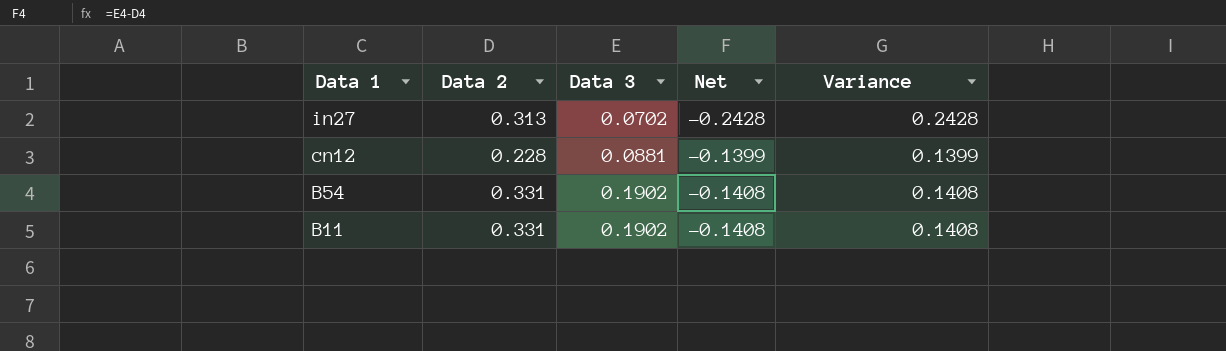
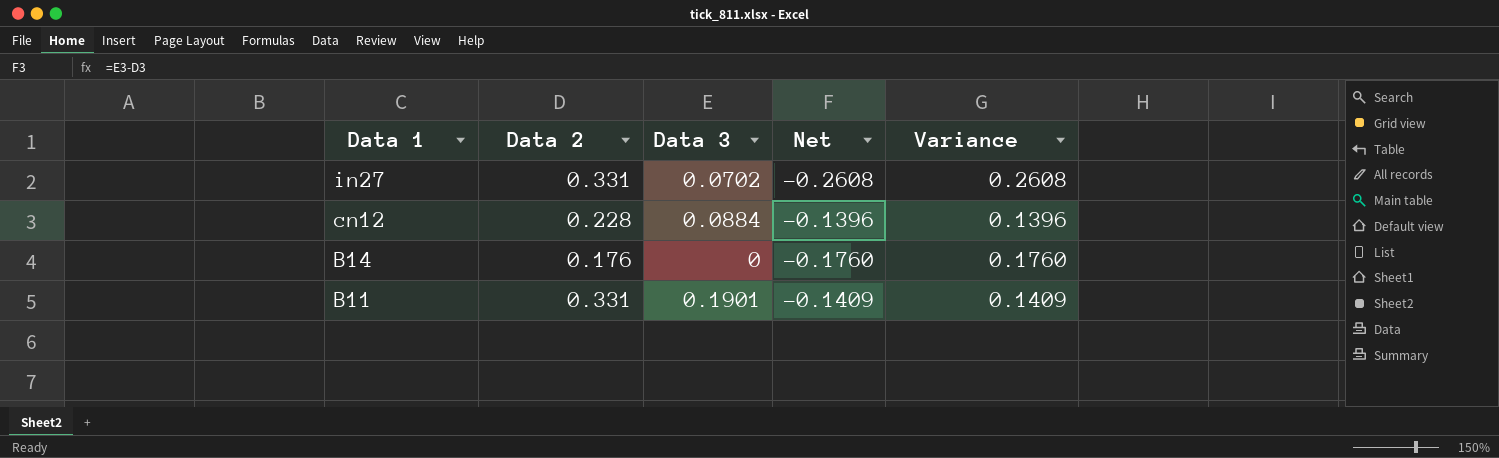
row B54: 0.331 | 0.1902 | -0.1408 | 0.1408 -> none
in27 | Data 2: 0.313 -> 0.331
in27 | Net: -0.2428 -> -0.2608
in27 | Variance: 0.2428 -> 0.2608
cn12 | Data 3: 0.0881 -> 0.0884
cn12 | Net: -0.1399 -> -0.1396
cn12 | Variance: 0.1399 -> 0.1396
row B14: none -> 0.176 | 0 | -0.1760 | 0.1760
B11 | Data 3: 0.1902 -> 0.1901
B11 | Net: -0.1408 -> -0.1409
B11 | Variance: 0.1408 -> 0.1409

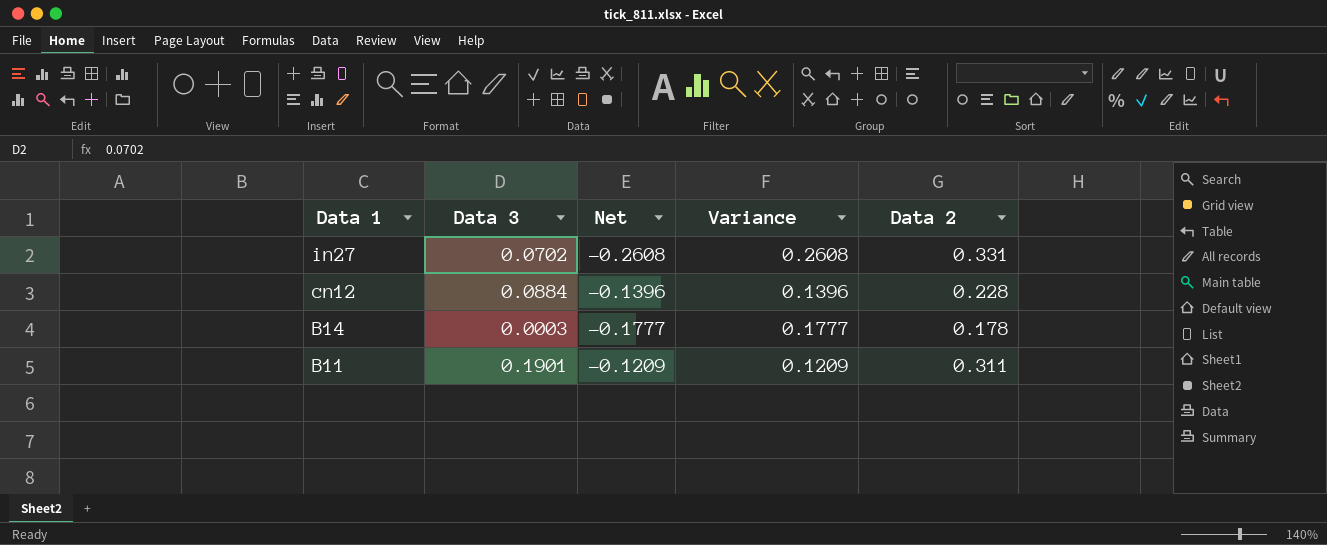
column Data 2 | position: 2 -> 5
B14 | Data 3: 0 -> 0.0003
B14 | Net: -0.1760 -> -0.1777
B14 | Variance: 0.1760 -> 0.1777
B14 | Data 2: 0.176 -> 0.178
B11 | Net: -0.1409 -> -0.1209
B11 | Variance: 0.1409 -> 0.1209
B11 | Data 2: 0.331 -> 0.311

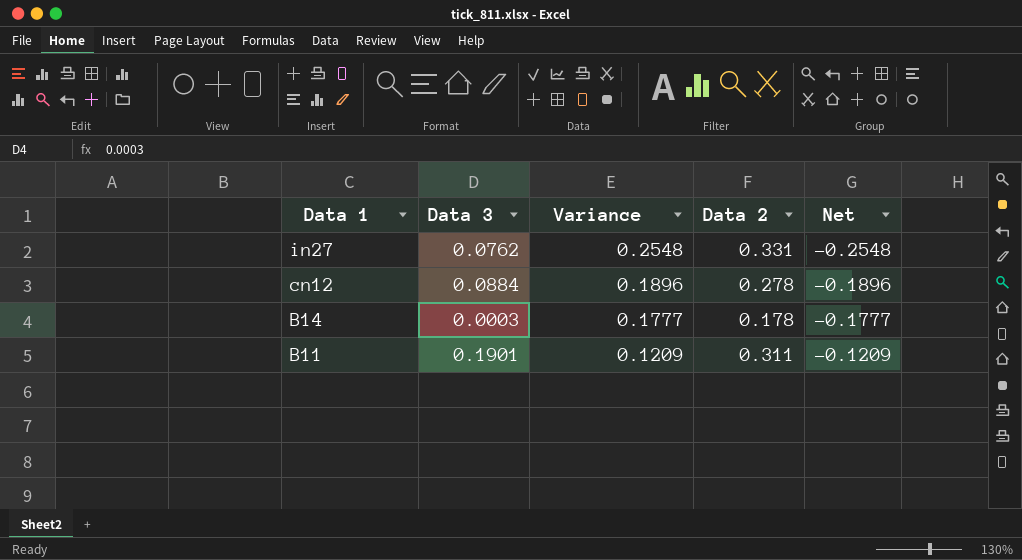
column Net | position: 3 -> 5
in27 | Data 3: 0.0702 -> 0.0762
in27 | Variance: 0.2608 -> 0.2548
in27 | Net: -0.2608 -> -0.2548
cn12 | Variance: 0.1396 -> 0.1896
cn12 | Data 2: 0.228 -> 0.278
cn12 | Net: -0.1396 -> -0.1896

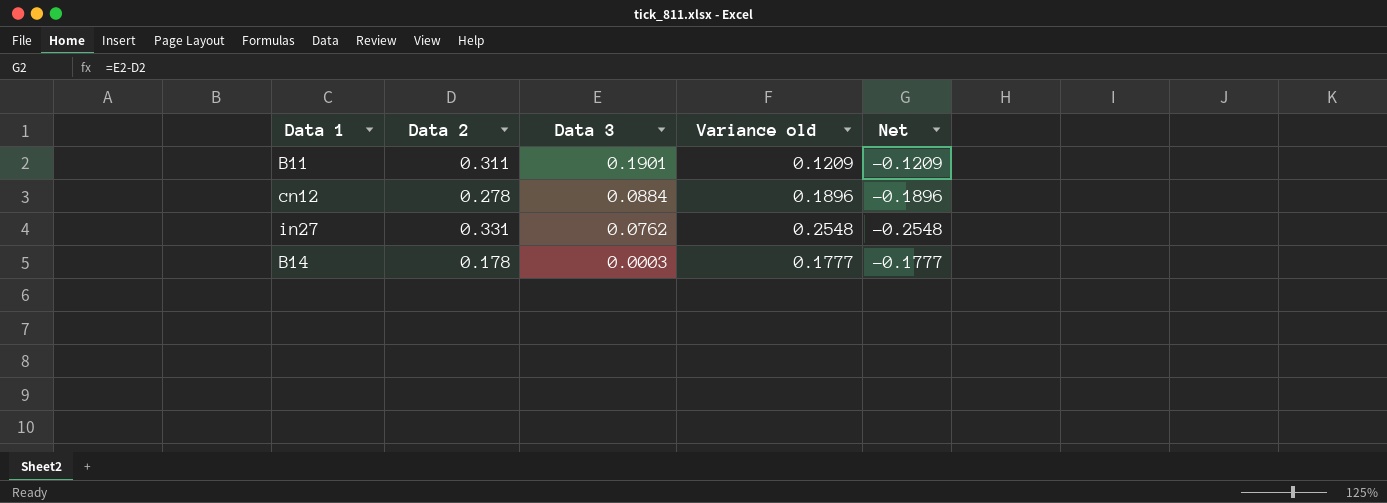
row order: Data 1 descending -> Data 3 descending
column Data 2 | position: 4 -> 2
column name: Variance -> Variance old

